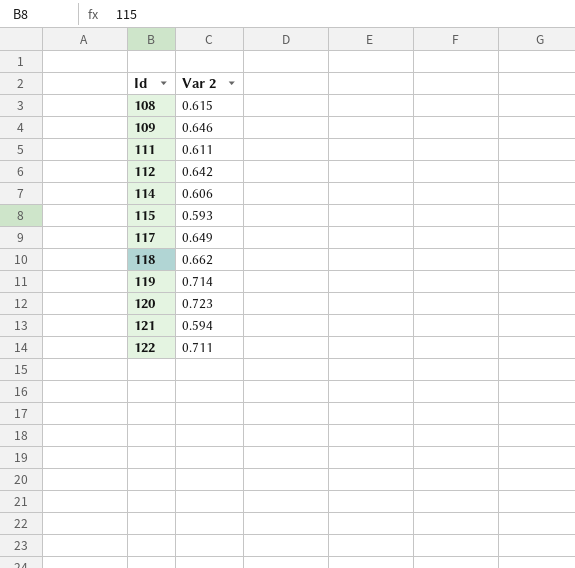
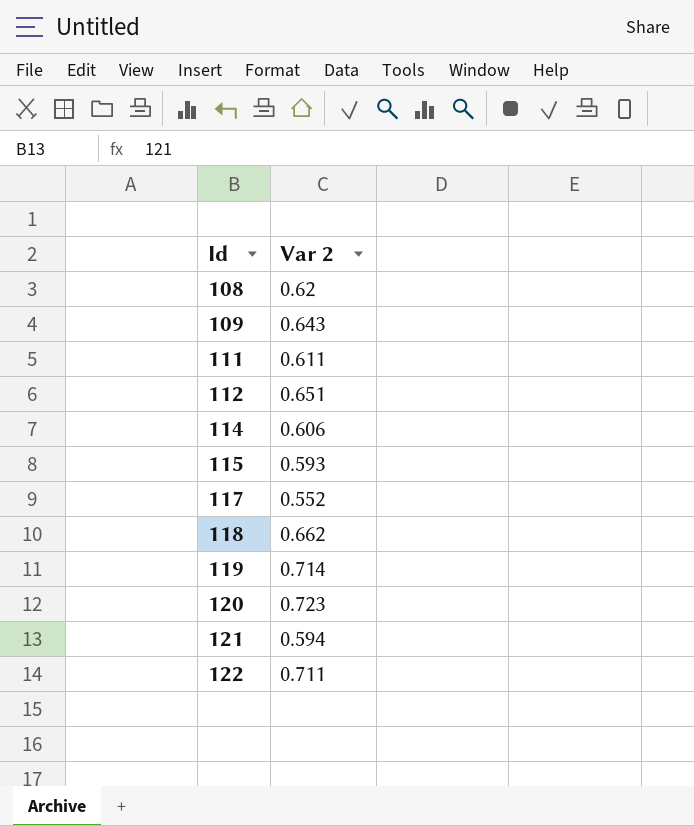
108 | Var 2: 0.615 -> 0.62
109 | Var 2: 0.646 -> 0.643
112 | Var 2: 0.642 -> 0.651
117 | Var 2: 0.649 -> 0.552

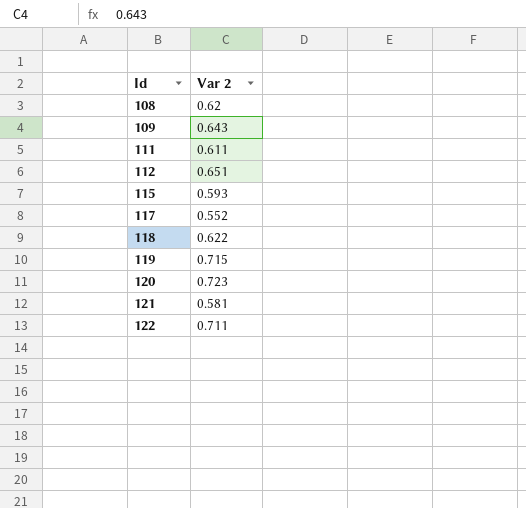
row 114: 0.606 -> none
118 | Var 2: 0.662 -> 0.622
119 | Var 2: 0.714 -> 0.715
121 | Var 2: 0.594 -> 0.581

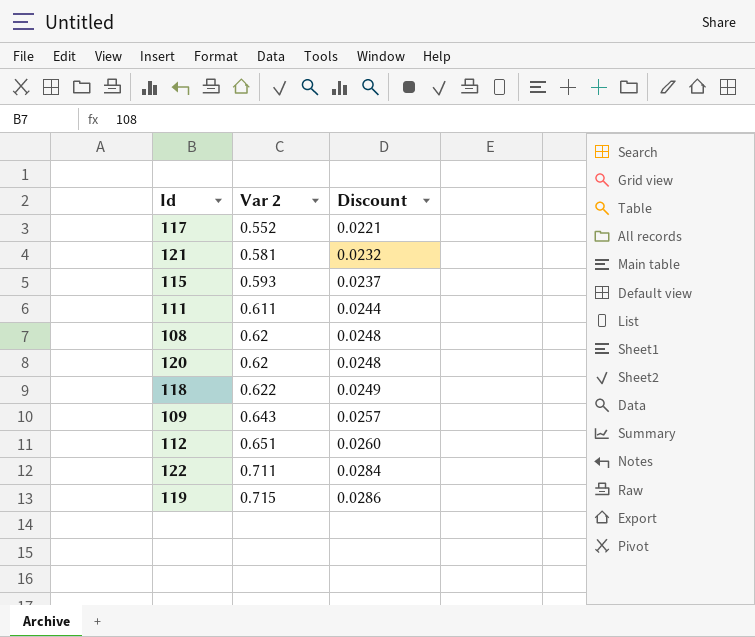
row order: Id ascending -> Var 2 ascending
column Discount | formula: none -> [Var 2] * 0.04
120 | Var 2: 0.723 -> 0.62

